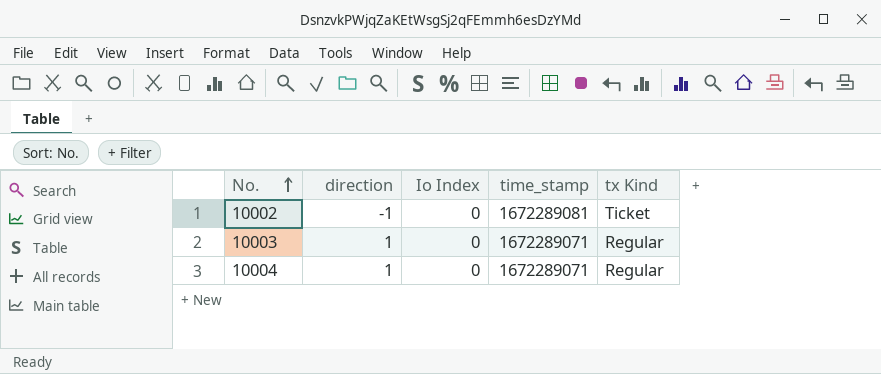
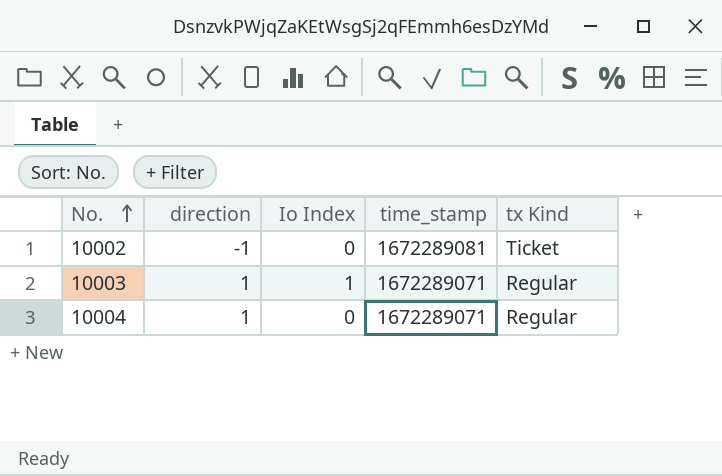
10003 | Io Index: 0 -> 1

